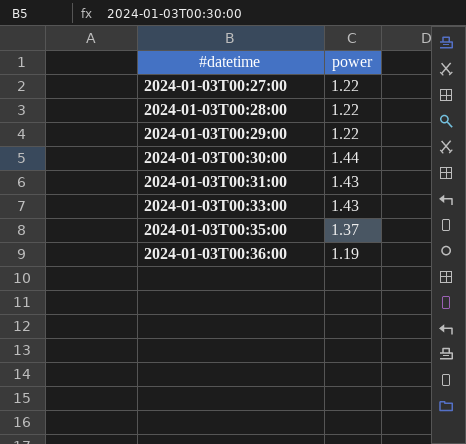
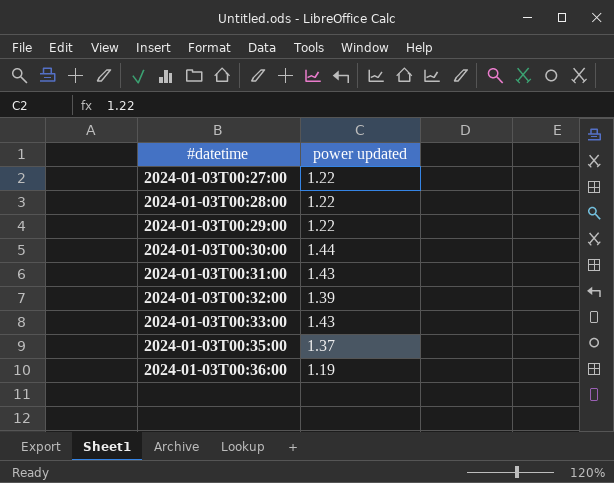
column name: power -> power updated
row 2024-01-03T00:32:00: none -> 1.39

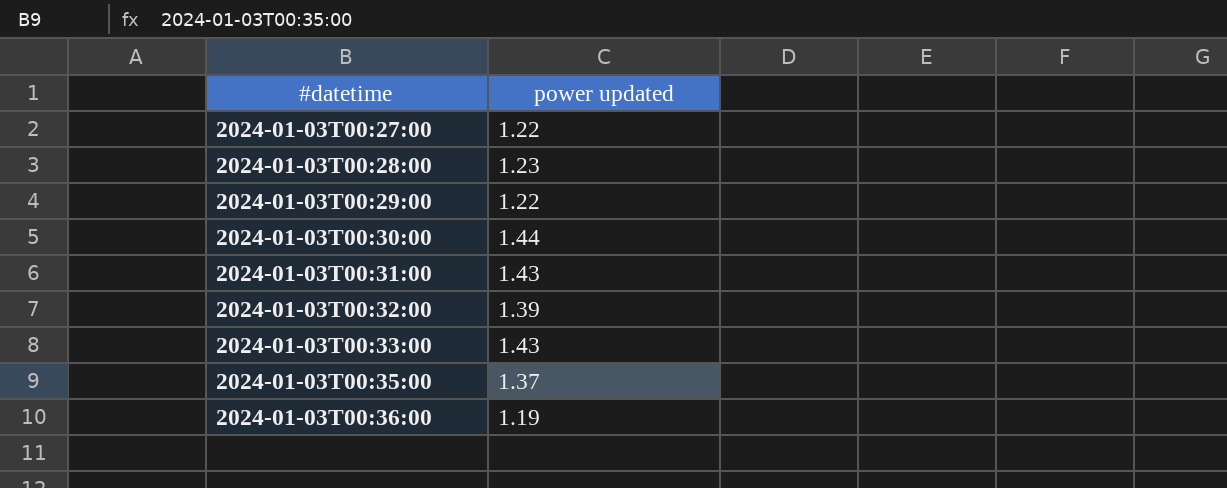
2024-01-03T00:28:00 | power updated: 1.22 -> 1.23

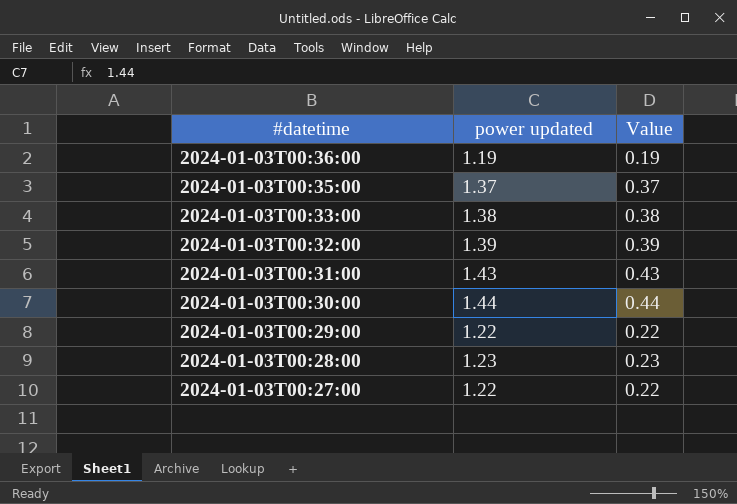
row order: #datetime ascending -> #datetime descending
column Value | formula: none -> [power updated] - 1
2024-01-03T00:33:00 | power updated: 1.43 -> 1.38

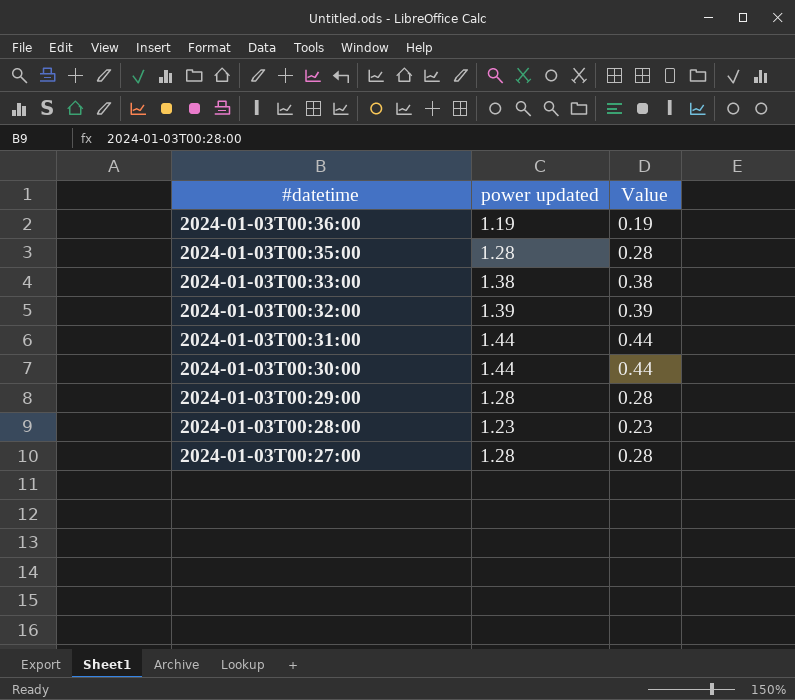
2024-01-03T00:35:00 | power updated: 1.37 -> 1.28
2024-01-03T00:35:00 | Value: 0.37 -> 0.28
2024-01-03T00:31:00 | power updated: 1.43 -> 1.44
2024-01-03T00:31:00 | Value: 0.43 -> 0.44
2024-01-03T00:29:00 | power updated: 1.22 -> 1.28
2024-01-03T00:29:00 | Value: 0.22 -> 0.28
2024-01-03T00:27:00 | power updated: 1.22 -> 1.28
2024-01-03T00:27:00 | Value: 0.22 -> 0.28

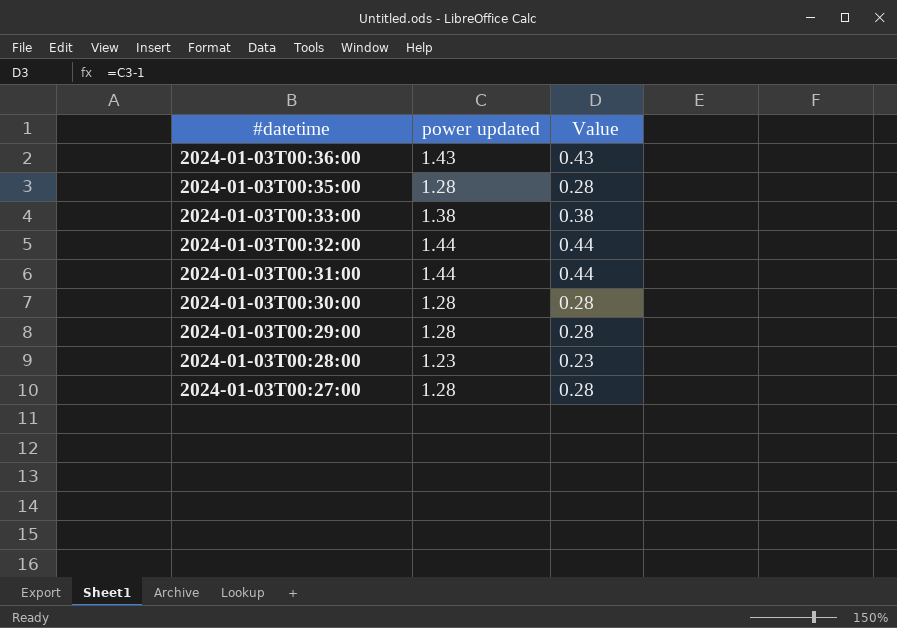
2024-01-03T00:36:00 | power updated: 1.19 -> 1.43
2024-01-03T00:36:00 | Value: 0.19 -> 0.43
2024-01-03T00:32:00 | power updated: 1.39 -> 1.44
2024-01-03T00:32:00 | Value: 0.39 -> 0.44
2024-01-03T00:30:00 | power updated: 1.44 -> 1.28
2024-01-03T00:30:00 | Value: 0.44 -> 0.28

